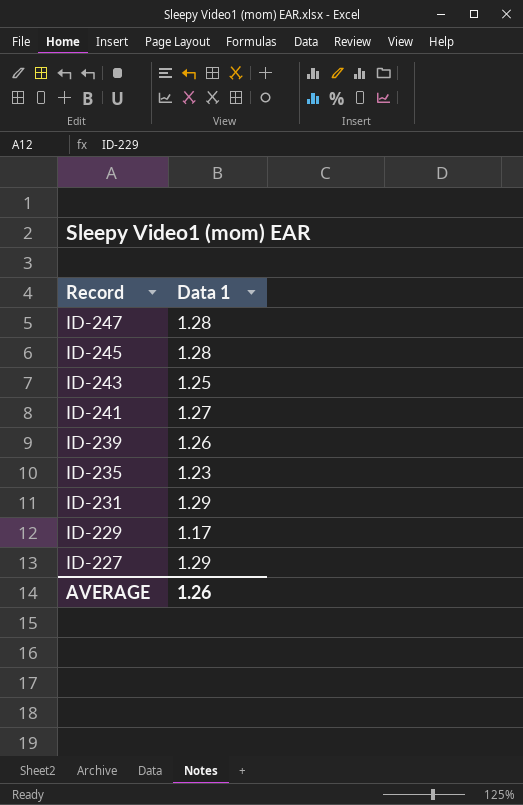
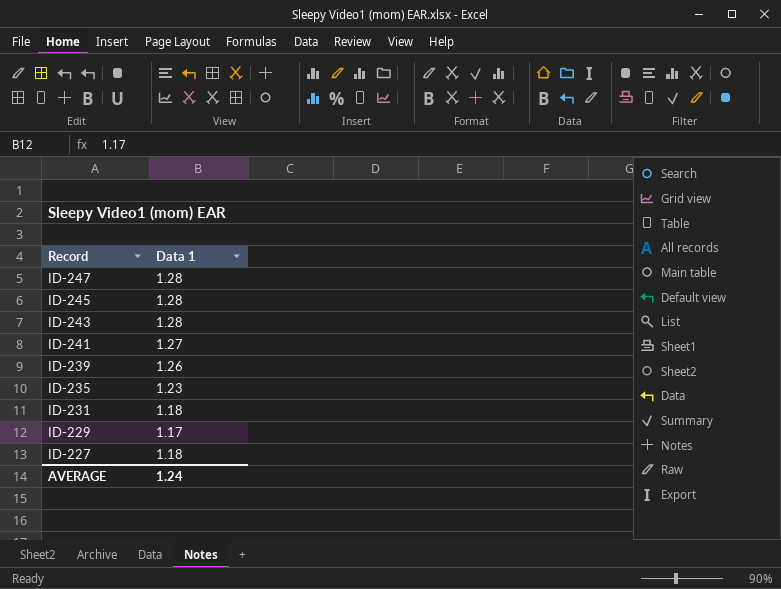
ID-243 | Data 1: 1.25 -> 1.28
ID-231 | Data 1: 1.29 -> 1.18
ID-227 | Data 1: 1.29 -> 1.18
AVERAGE | Data 1: 1.26 -> 1.24

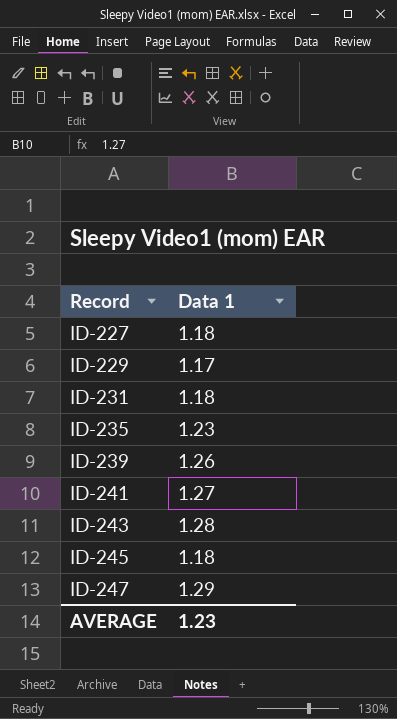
row order: Record descending -> Record ascending
ID-245 | Data 1: 1.28 -> 1.18
ID-247 | Data 1: 1.28 -> 1.29
AVERAGE | Data 1: 1.24 -> 1.23

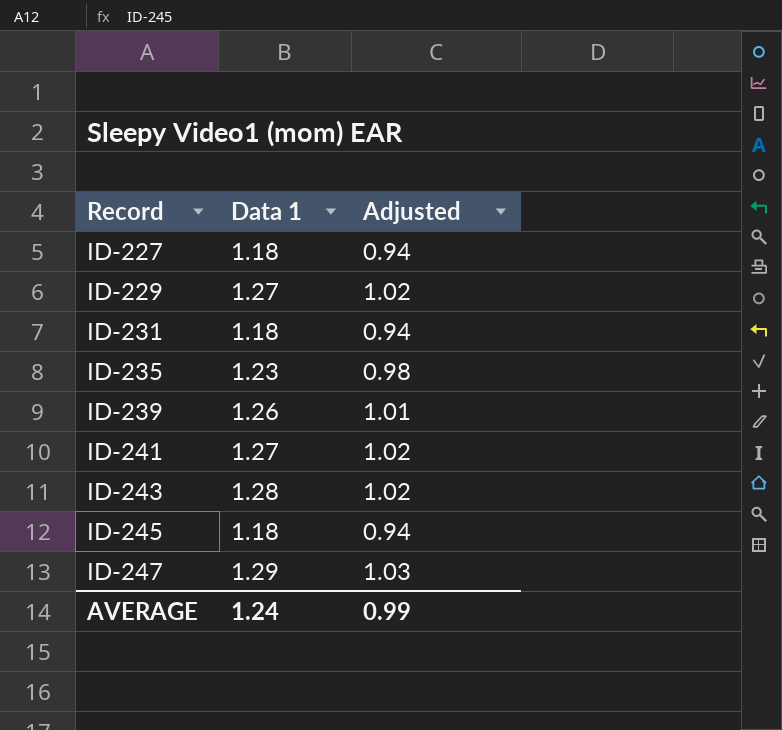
column Adjusted | formula: none -> [Data 1] * 0.8
ID-229 | Data 1: 1.17 -> 1.27
AVERAGE | Data 1: 1.23 -> 1.24

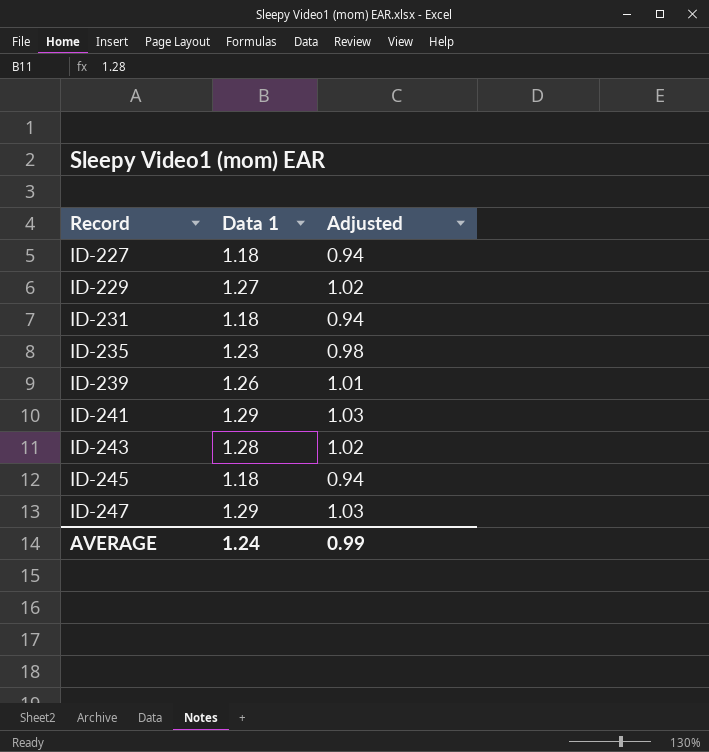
ID-241 | Data 1: 1.27 -> 1.29
ID-241 | Adjusted: 1.02 -> 1.03

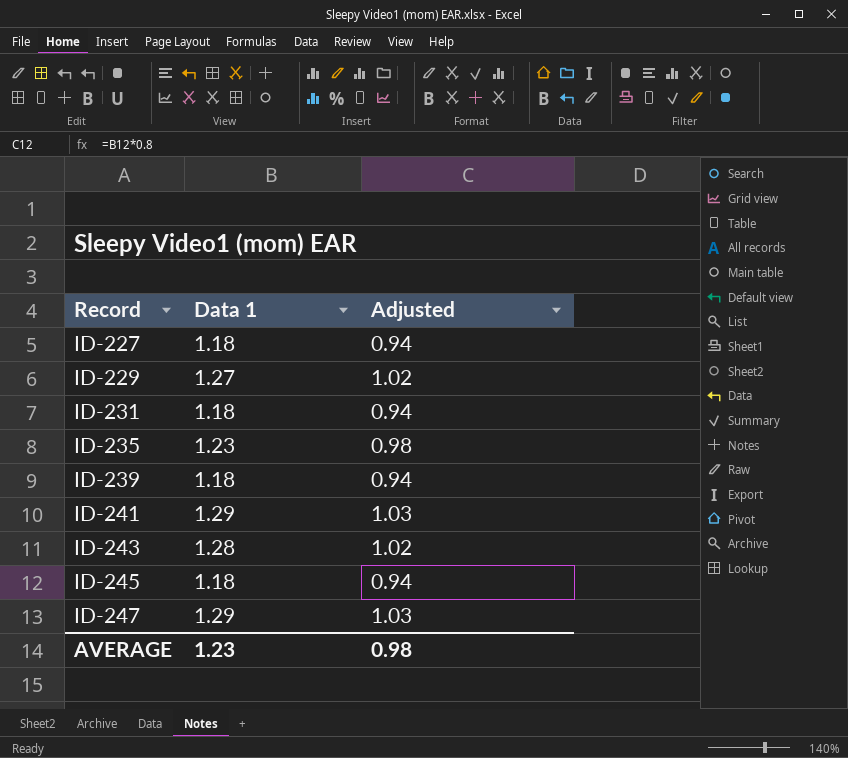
ID-239 | Data 1: 1.26 -> 1.18
ID-239 | Adjusted: 1.01 -> 0.94
AVERAGE | Data 1: 1.24 -> 1.23
AVERAGE | Adjusted: 0.99 -> 0.98

